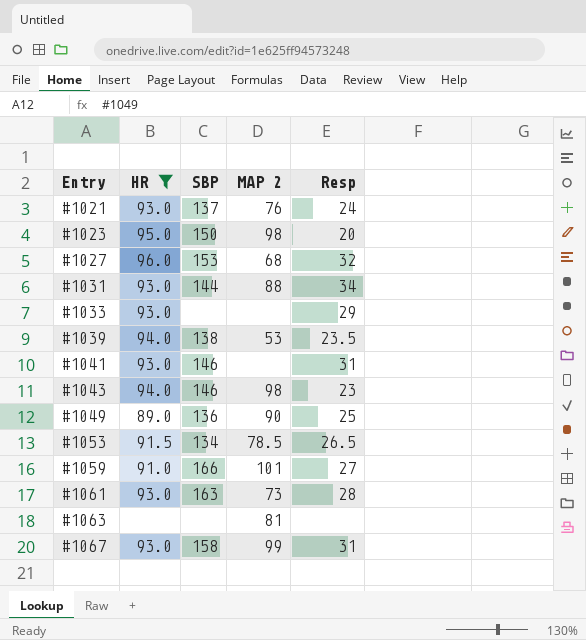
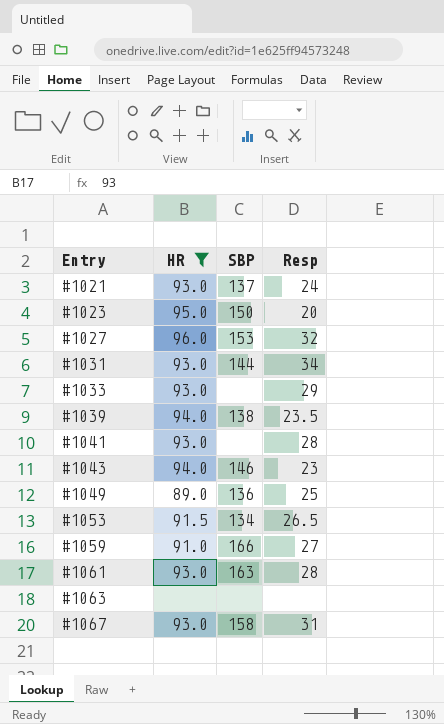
column MAP 2 | position: 4 -> none
#1041 | SBP: 146 -> none
#1041 | Resp: 31 -> 28

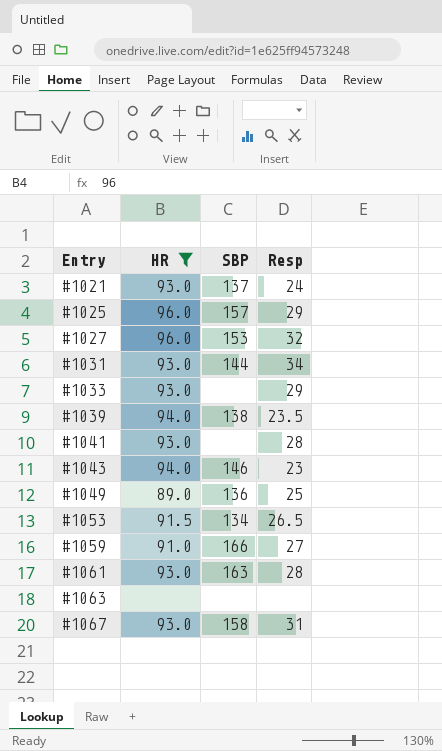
row #1023: 95.0 | 150 | 20 -> none
row #1025: none -> 96.0 | 157 | 29

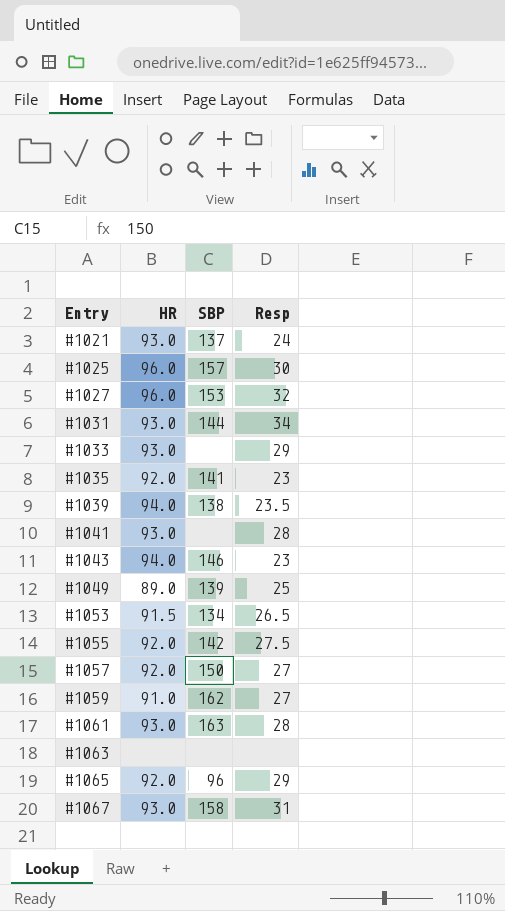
filter: HR != 92.0 -> none
#1025 | Resp: 29 -> 30
#1049 | SBP: 136 -> 139
#1059 | SBP: 166 -> 162

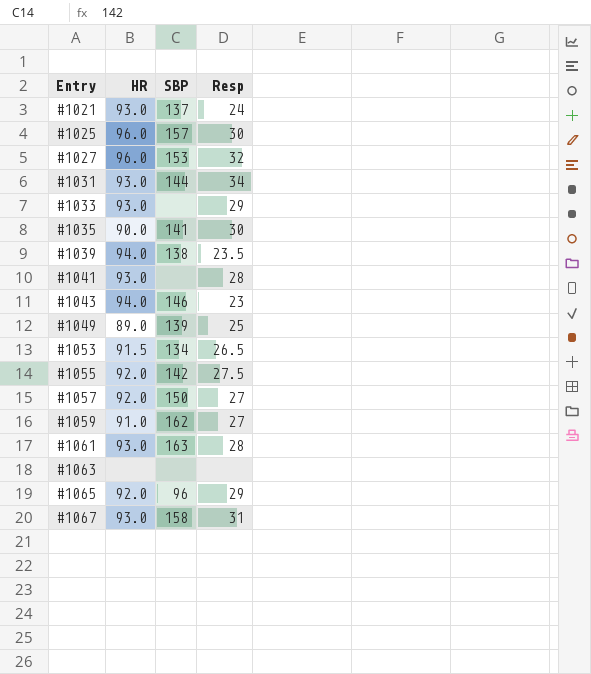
#1035 | HR: 92.0 -> 90.0
#1035 | Resp: 23 -> 30

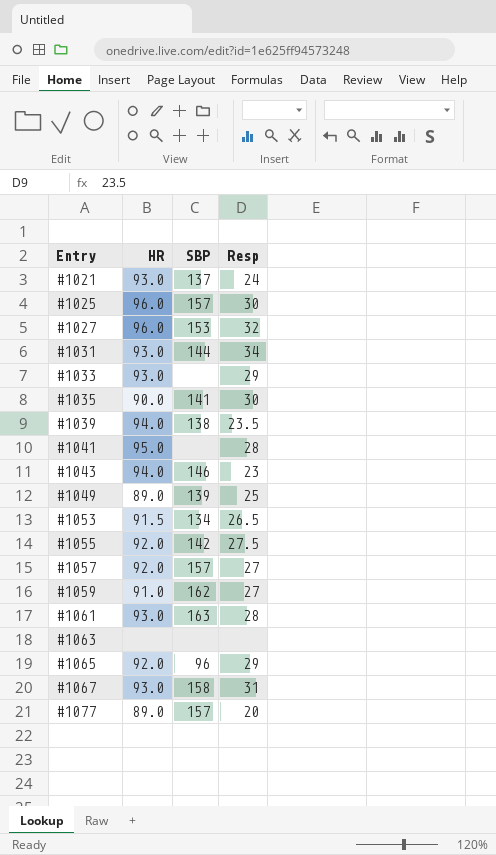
#1041 | HR: 93.0 -> 95.0
#1057 | SBP: 150 -> 157
row #1077: none -> 89.0 | 157 | 20

